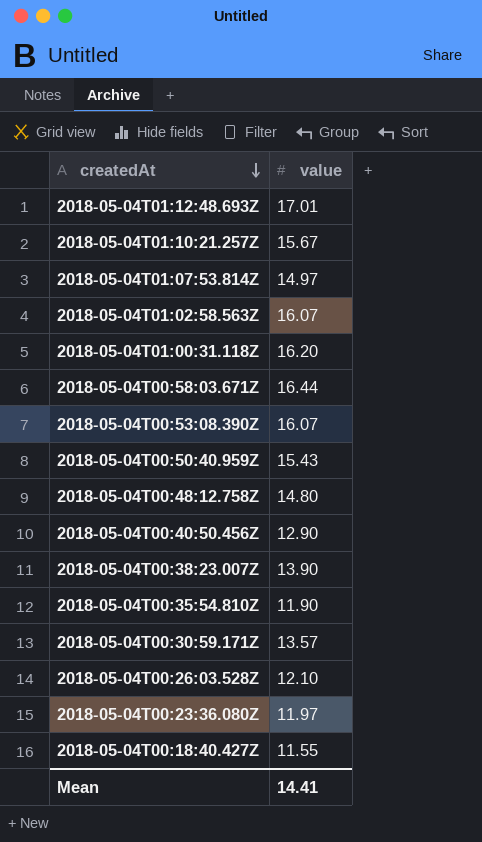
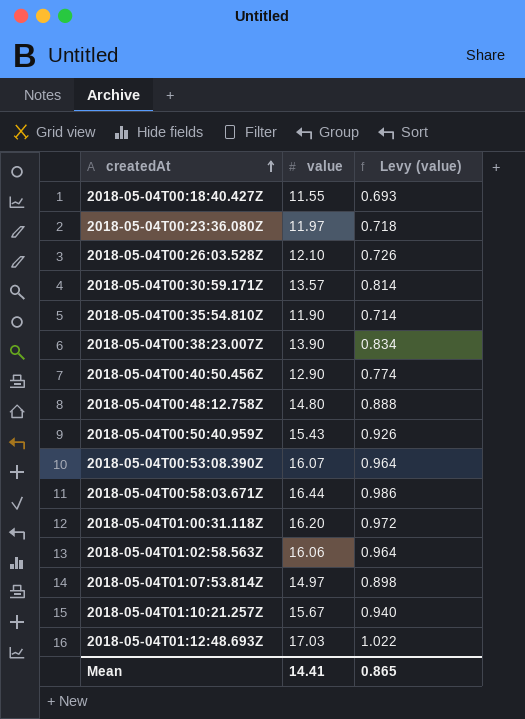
row order: createdAt descending -> createdAt ascending
column Levy (value) | formula: none -> [value] * 0.06
2018-05-04T01:02:58.563Z | value: 16.07 -> 16.06
2018-05-04T01:12:48.693Z | value: 17.01 -> 17.03

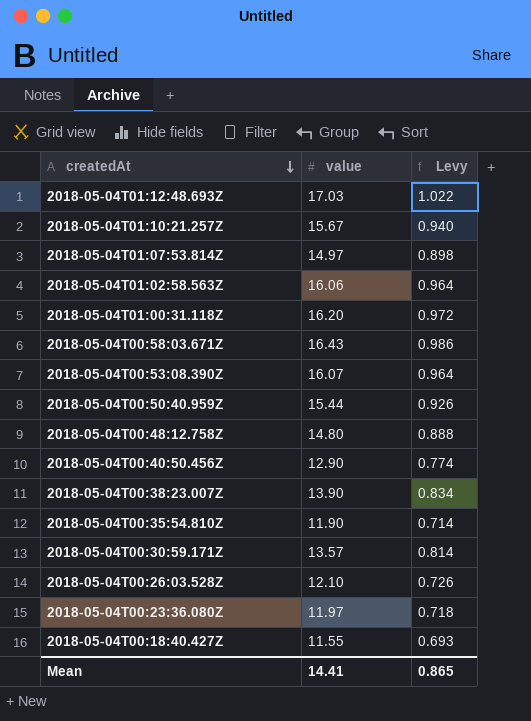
row order: createdAt ascending -> createdAt descending
column name: Levy (value) -> Levy
2018-05-04T00:58:03.671Z | value: 16.44 -> 16.43
2018-05-04T00:50:40.959Z | value: 15.43 -> 15.44

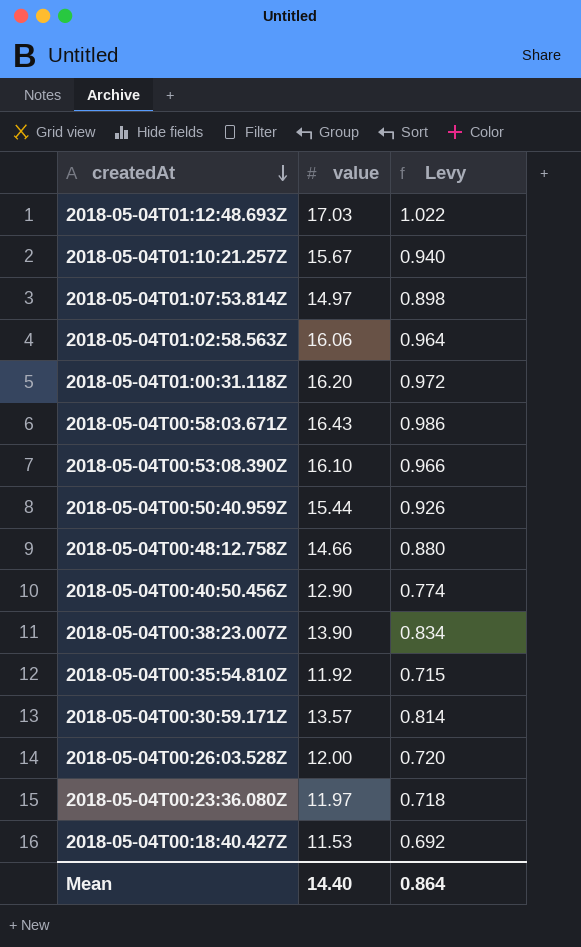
2018-05-04T00:53:08.390Z | value: 16.07 -> 16.10
2018-05-04T00:53:08.390Z | Levy: 0.964 -> 0.966
2018-05-04T00:48:12.758Z | value: 14.80 -> 14.66
2018-05-04T00:48:12.758Z | Levy: 0.888 -> 0.880
2018-05-04T00:35:54.810Z | value: 11.90 -> 11.92
2018-05-04T00:35:54.810Z | Levy: 0.714 -> 0.715
2018-05-04T00:26:03.528Z | value: 12.10 -> 12.00
2018-05-04T00:26:03.528Z | Levy: 0.726 -> 0.720
2018-05-04T00:18:40.427Z | value: 11.55 -> 11.53
2018-05-04T00:18:40.427Z | Levy: 0.693 -> 0.692
Mean | value: 14.41 -> 14.40
Mean | Levy: 0.865 -> 0.864

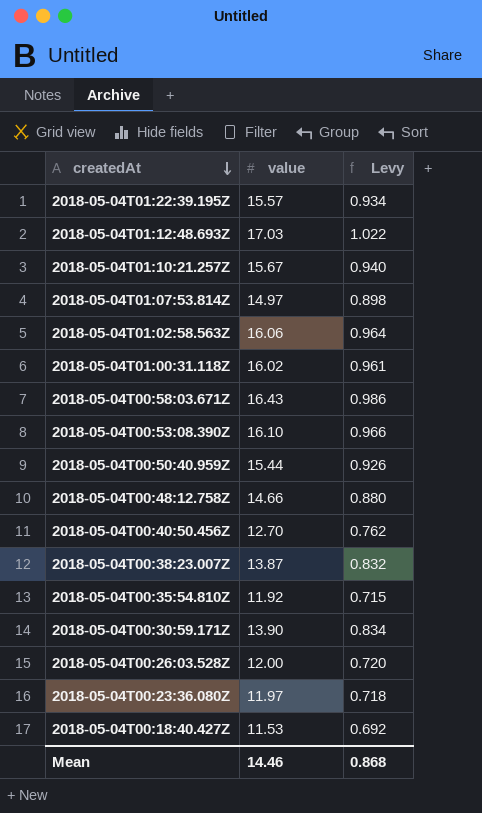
row 2018-05-04T01:22:39.195Z: none -> 15.57 | 0.934
2018-05-04T01:00:31.118Z | value: 16.20 -> 16.02
2018-05-04T01:00:31.118Z | Levy: 0.972 -> 0.961
2018-05-04T00:40:50.456Z | value: 12.90 -> 12.70
2018-05-04T00:40:50.456Z | Levy: 0.774 -> 0.762
2018-05-04T00:38:23.007Z | value: 13.90 -> 13.87
2018-05-04T00:38:23.007Z | Levy: 0.834 -> 0.832
2018-05-04T00:30:59.171Z | value: 13.57 -> 13.90
2018-05-04T00:30:59.171Z | Levy: 0.814 -> 0.834
Mean | value: 14.40 -> 14.46
Mean | Levy: 0.864 -> 0.868

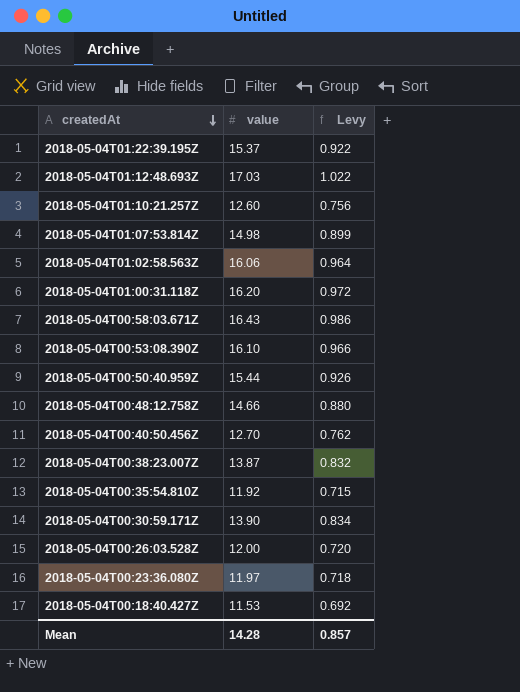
2018-05-04T01:22:39.195Z | value: 15.57 -> 15.37
2018-05-04T01:22:39.195Z | Levy: 0.934 -> 0.922
2018-05-04T01:10:21.257Z | value: 15.67 -> 12.60
2018-05-04T01:10:21.257Z | Levy: 0.940 -> 0.756
2018-05-04T01:07:53.814Z | value: 14.97 -> 14.98
2018-05-04T01:07:53.814Z | Levy: 0.898 -> 0.899
2018-05-04T01:00:31.118Z | value: 16.02 -> 16.20
2018-05-04T01:00:31.118Z | Levy: 0.961 -> 0.972
Mean | value: 14.46 -> 14.28
Mean | Levy: 0.868 -> 0.857

